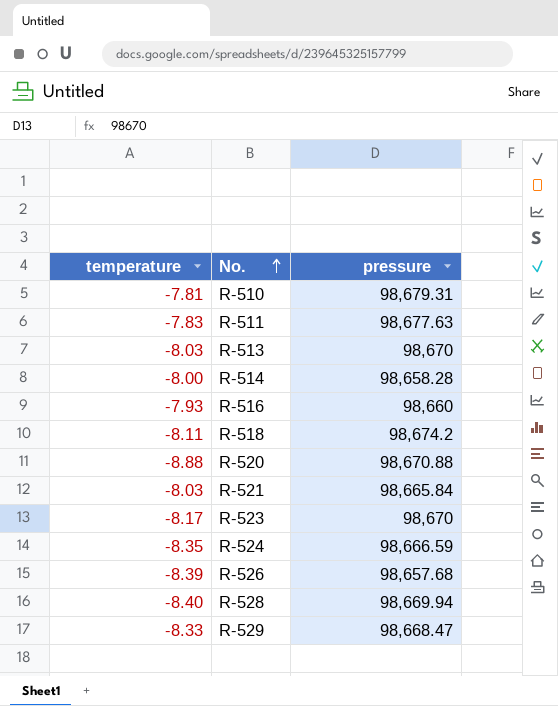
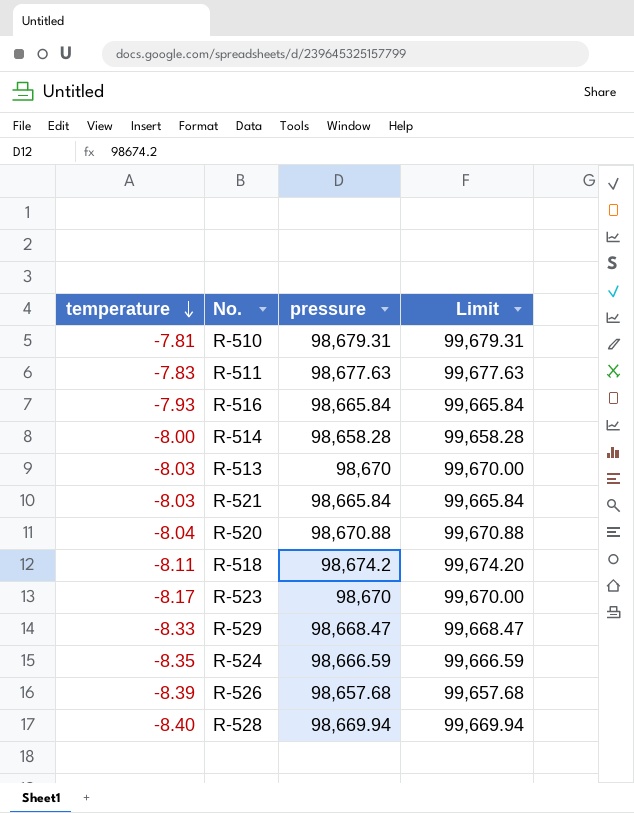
row order: No. ascending -> temperature descending
column Limit | formula: none -> [pressure] + 1000
R-516 | pressure: 98,660 -> 98,665.84
R-520 | temperature: -8.88 -> -8.04

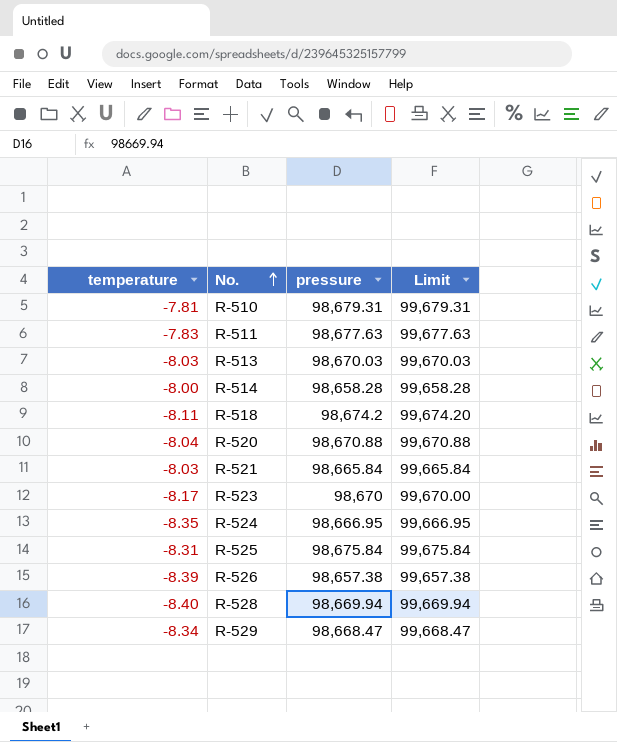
row order: temperature descending -> No. ascending
row R-516: -7.93 | 98,665.84 | 99,665.84 -> none
R-513 | pressure: 98,670 -> 98,670.03
R-513 | Limit: 99,670.00 -> 99,670.03
R-524 | pressure: 98,666.59 -> 98,666.95
R-524 | Limit: 99,666.59 -> 99,666.95
row R-525: none -> -8.31 | 98,675.84 | 99,675.84
R-526 | pressure: 98,657.68 -> 98,657.38
R-526 | Limit: 99,657.68 -> 99,657.38
R-529 | temperature: -8.33 -> -8.34

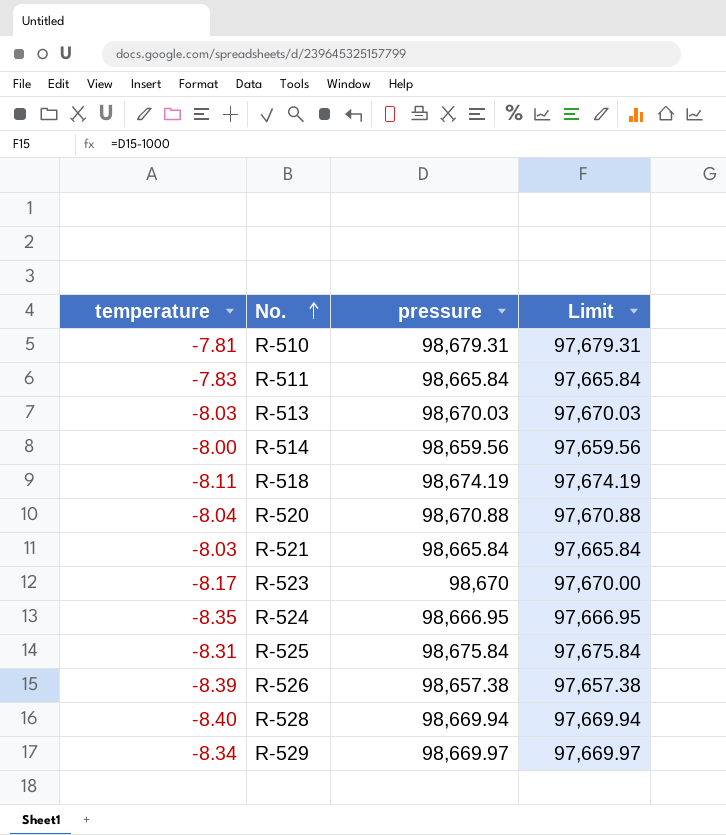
column Limit | formula: [pressure] + 1000 -> [pressure] - 1000
R-511 | pressure: 98,677.63 -> 98,665.84
R-514 | pressure: 98,658.28 -> 98,659.56
R-518 | pressure: 98,674.2 -> 98,674.19
R-529 | pressure: 98,668.47 -> 98,669.97

